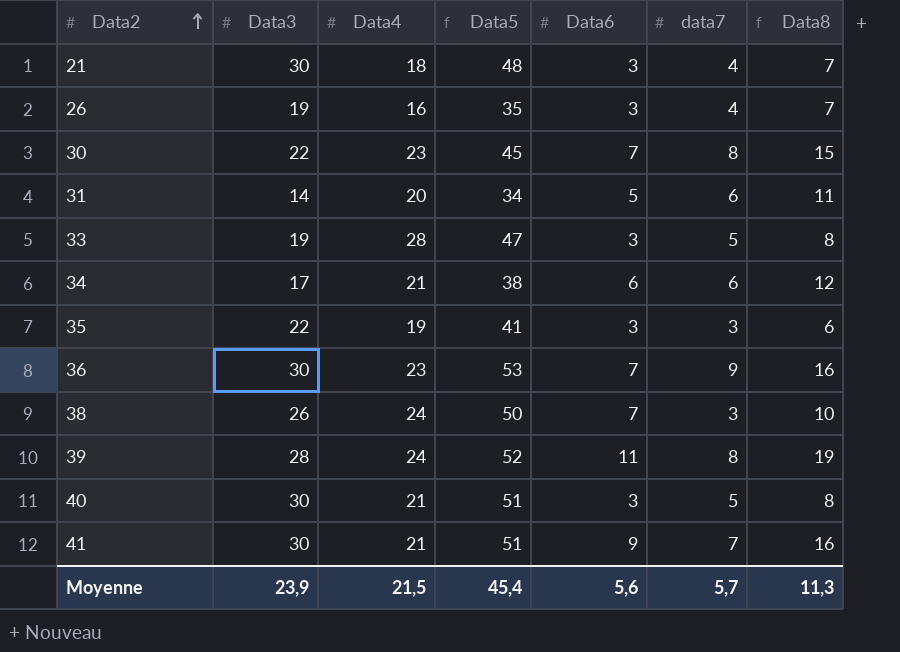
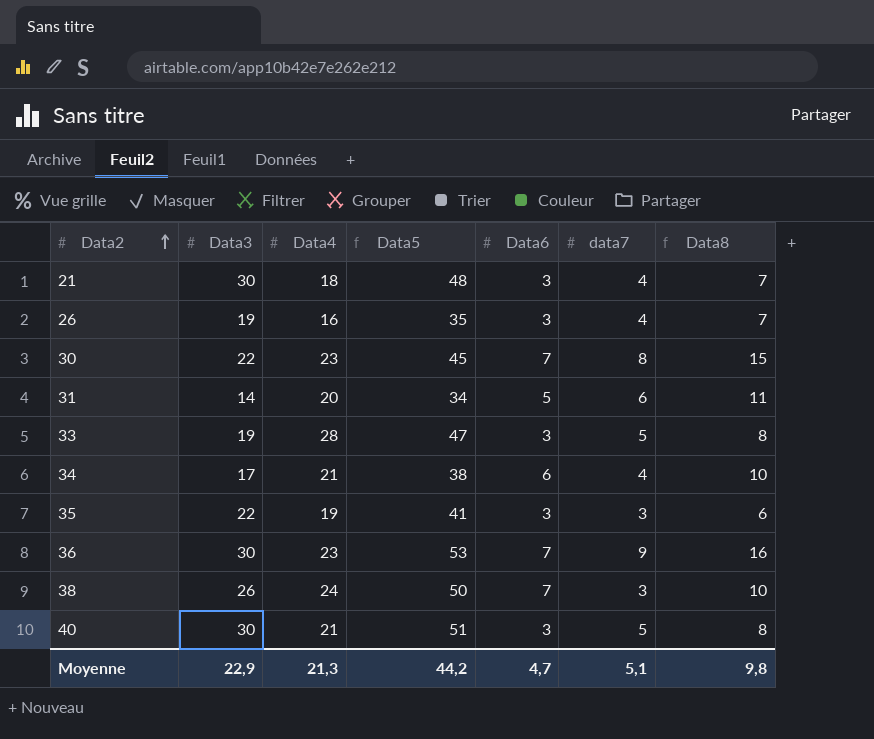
row 39: 28 | 24 | 52 | 11 | 8 | 19 -> none
row 41: 30 | 21 | 51 | 9 | 7 | 16 -> none
34 | data7: 6 -> 4
34 | Data8: 12 -> 10
Moyenne | Data3: 23,9 -> 22,9
Moyenne | Data4: 21,5 -> 21,3
Moyenne | Data5: 45,4 -> 44,2
Moyenne | Data6: 5,6 -> 4,7
Moyenne | data7: 5,7 -> 5,1
Moyenne | Data8: 11,3 -> 9,8

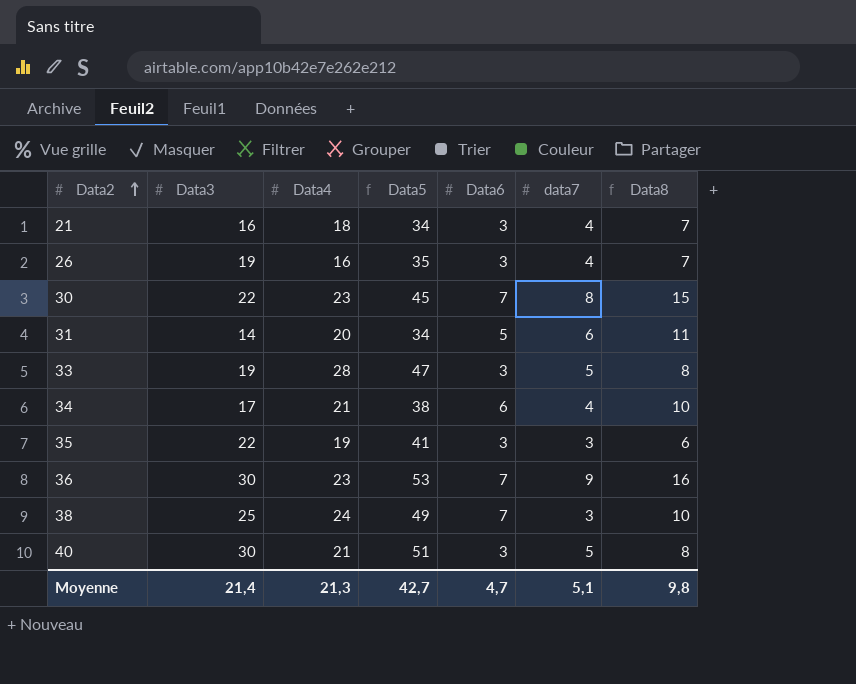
21 | Data3: 30 -> 16
21 | Data5: 48 -> 34
38 | Data3: 26 -> 25
38 | Data5: 50 -> 49
Moyenne | Data3: 22,9 -> 21,4
Moyenne | Data5: 44,2 -> 42,7

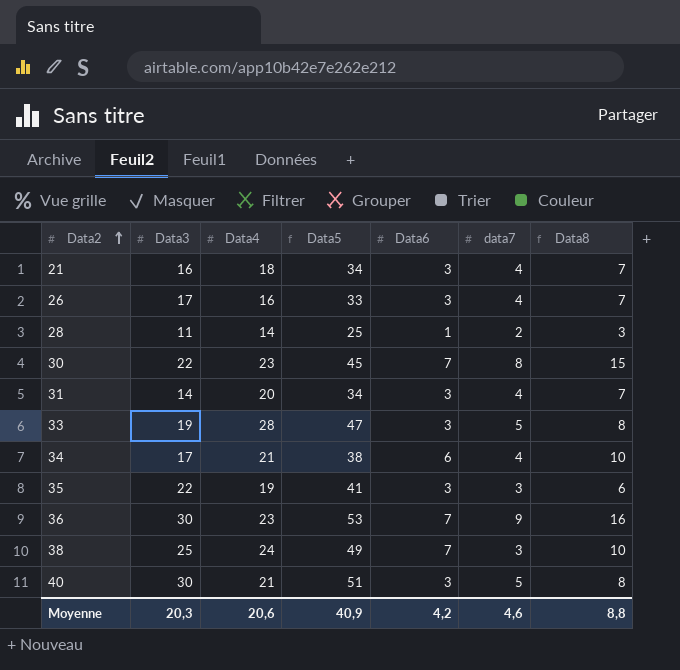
26 | Data3: 19 -> 17
26 | Data5: 35 -> 33
row 28: none -> 11 | 14 | 25 | 1 | 2 | 3
31 | Data6: 5 -> 3
31 | data7: 6 -> 4
31 | Data8: 11 -> 7
Moyenne | Data3: 21,4 -> 20,3
Moyenne | Data4: 21,3 -> 20,6
Moyenne | Data5: 42,7 -> 40,9
Moyenne | Data6: 4,7 -> 4,2
Moyenne | data7: 5,1 -> 4,6
Moyenne | Data8: 9,8 -> 8,8

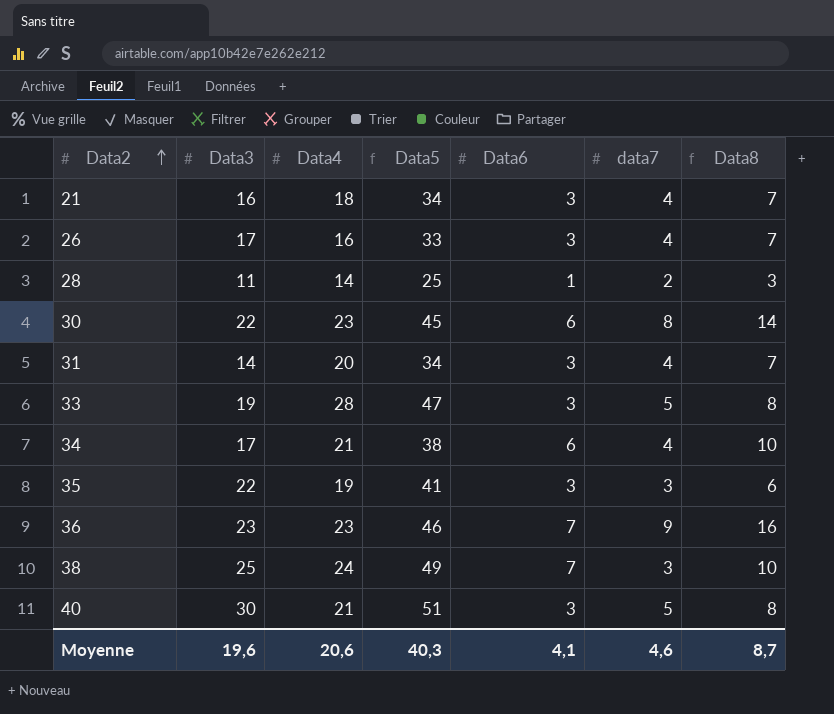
30 | Data6: 7 -> 6
30 | Data8: 15 -> 14
36 | Data3: 30 -> 23
36 | Data5: 53 -> 46
Moyenne | Data3: 20,3 -> 19,6
Moyenne | Data5: 40,9 -> 40,3
Moyenne | Data6: 4,2 -> 4,1
Moyenne | Data8: 8,8 -> 8,7

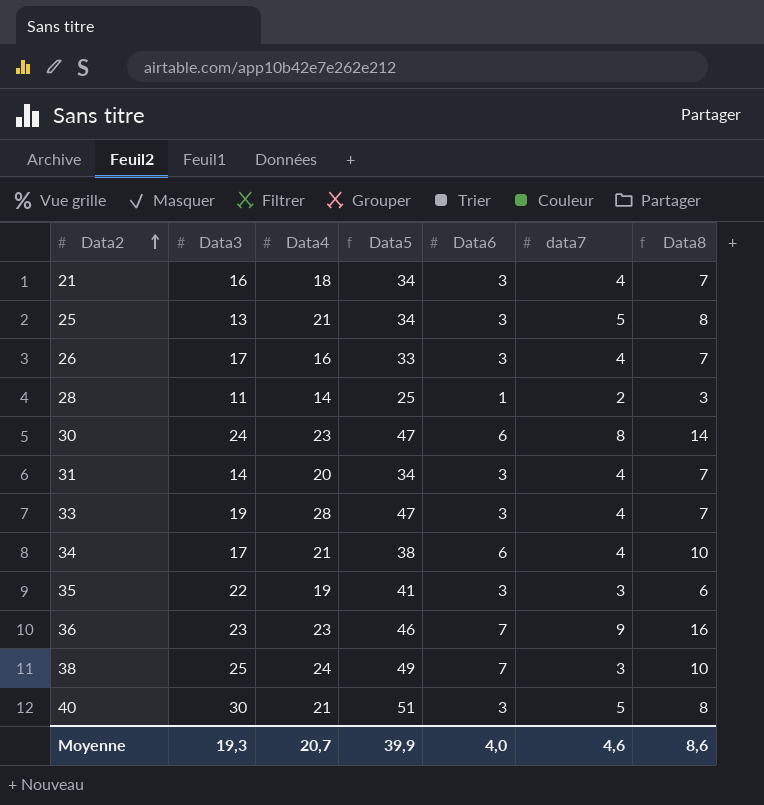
row 25: none -> 13 | 21 | 34 | 3 | 5 | 8
30 | Data3: 22 -> 24
30 | Data5: 45 -> 47
33 | data7: 5 -> 4
33 | Data8: 8 -> 7
Moyenne | Data3: 19,6 -> 19,3
Moyenne | Data4: 20,6 -> 20,7
Moyenne | Data5: 40,3 -> 39,9
Moyenne | Data6: 4,1 -> 4,0
Moyenne | Data8: 8,7 -> 8,6

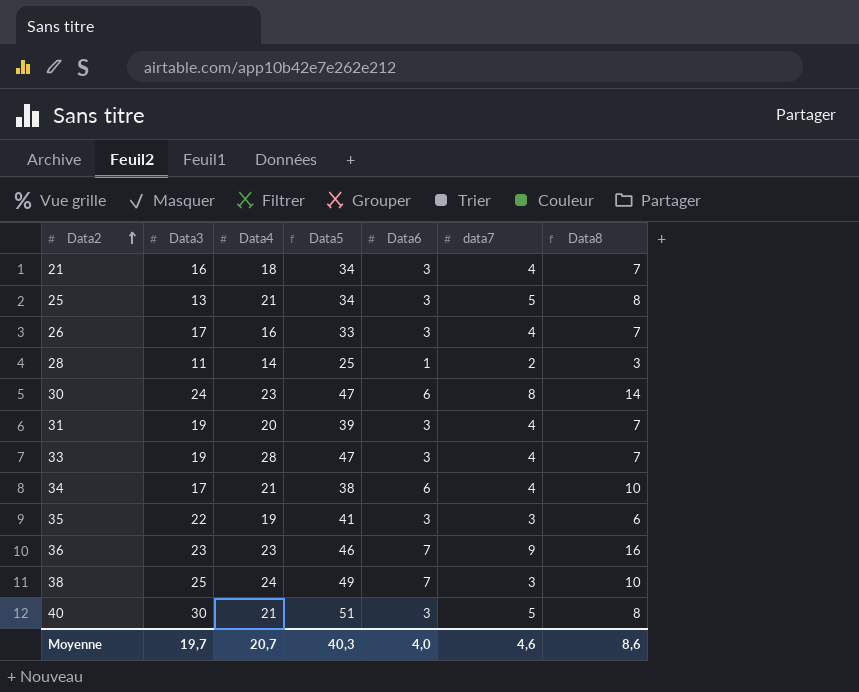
31 | Data3: 14 -> 19
31 | Data5: 34 -> 39
Moyenne | Data3: 19,3 -> 19,7
Moyenne | Data5: 39,9 -> 40,3

